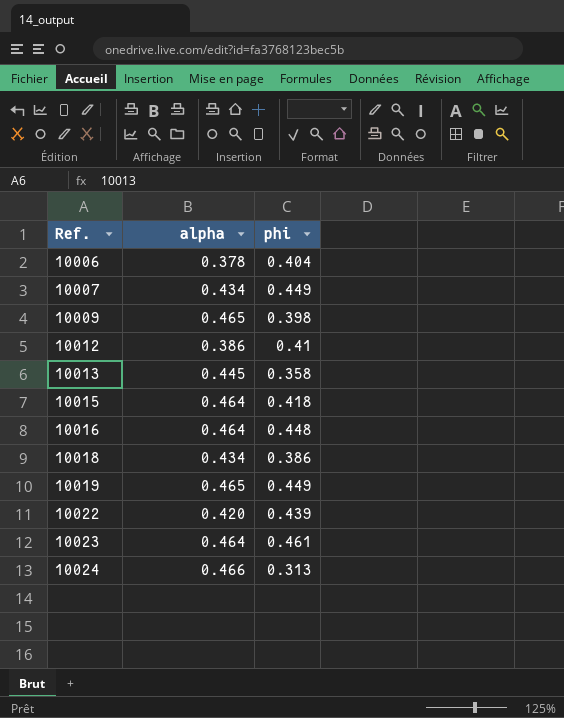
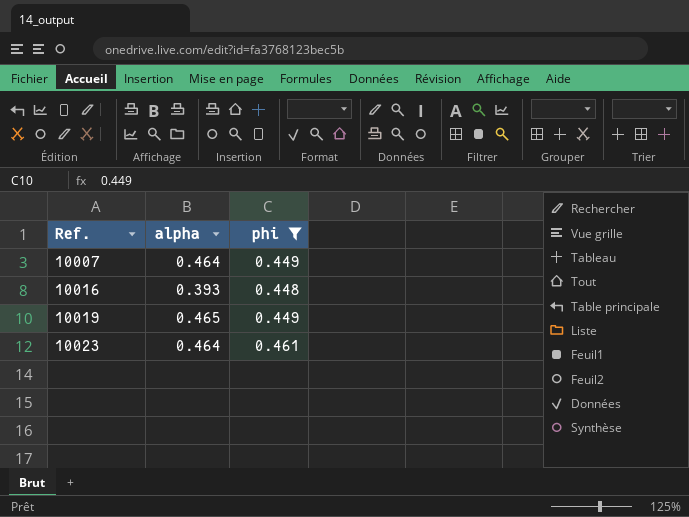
filter: none -> phi >= 0.448
10007 | alpha: 0.434 -> 0.464
10016 | alpha: 0.464 -> 0.393

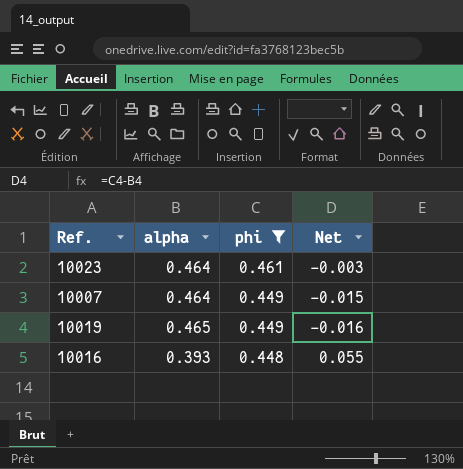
row order: Ref. ascending -> phi descending
column Net | formula: none -> [phi] - [alpha]

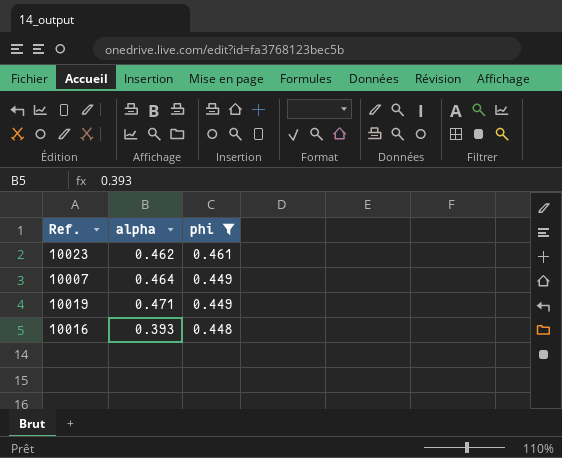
column Net | formula: [phi] - [alpha] -> none
10023 | alpha: 0.464 -> 0.462
10019 | alpha: 0.465 -> 0.471

